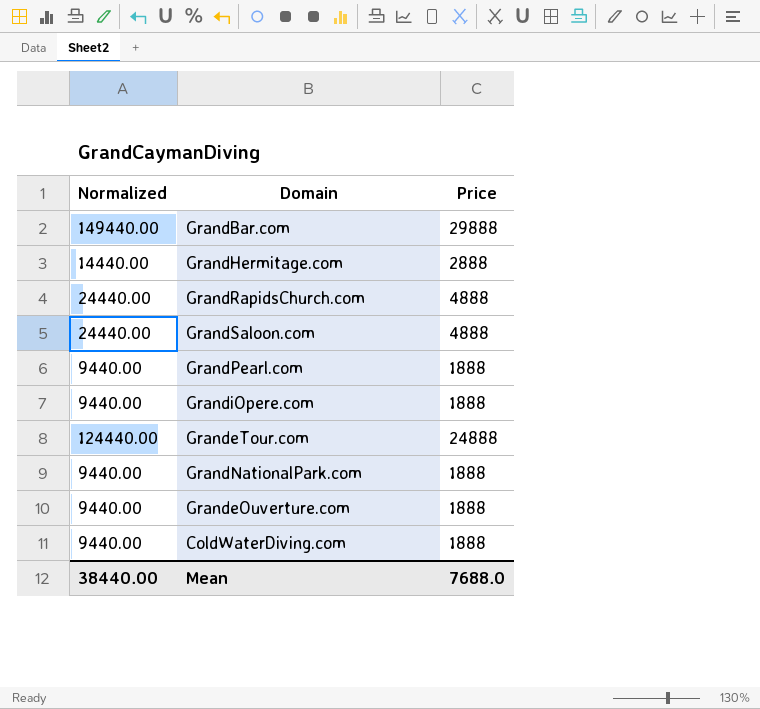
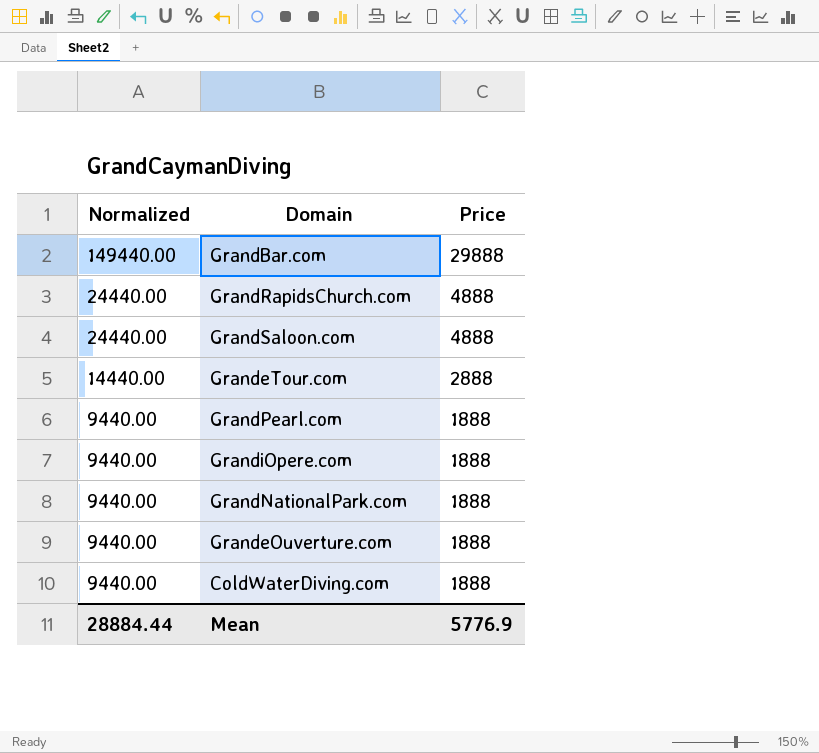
row order: none -> Normalized descending
row GrandHermitage.com: 14440.00 | 2888 -> none
GrandeTour.com | Normalized: 124440.00 -> 14440.00
GrandeTour.com | Price: 24888 -> 2888
Mean | Normalized: 38440.00 -> 28884.44
Mean | Price: 7688.0 -> 5776.9

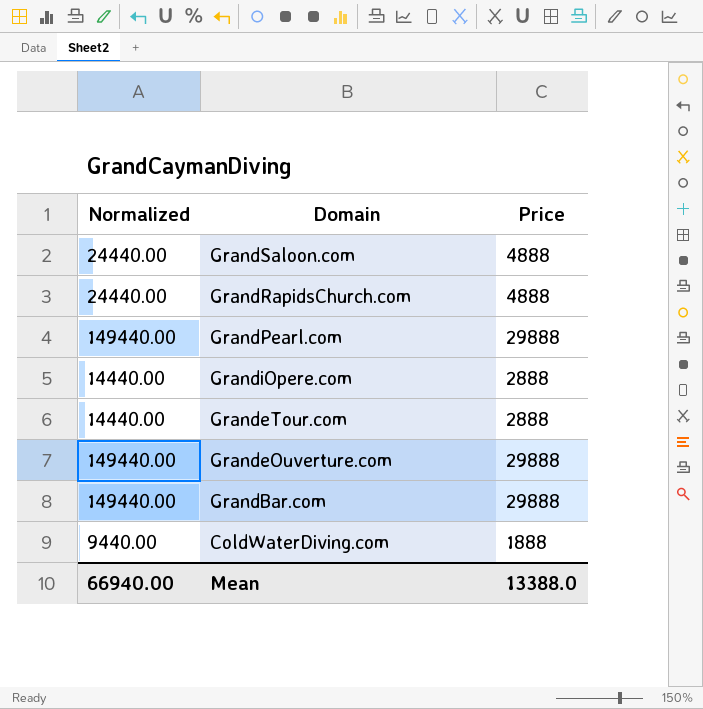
row order: Normalized descending -> Domain descending
row GrandNationalPark.com: 9440.00 | 1888 -> none
GrandPearl.com | Normalized: 9440.00 -> 149440.00
GrandPearl.com | Price: 1888 -> 29888
GrandiOpere.com | Normalized: 9440.00 -> 14440.00
GrandiOpere.com | Price: 1888 -> 2888
GrandeOuverture.com | Normalized: 9440.00 -> 149440.00
GrandeOuverture.com | Price: 1888 -> 29888
Mean | Normalized: 28884.44 -> 66940.00
Mean | Price: 5776.9 -> 13388.0

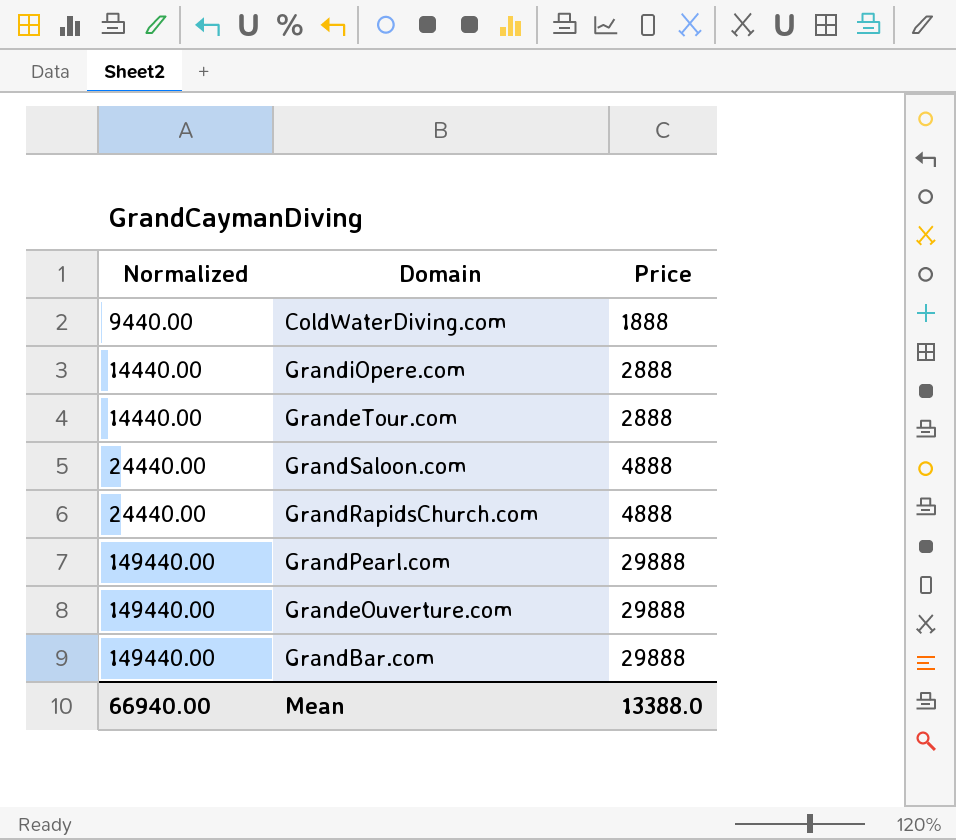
row order: Domain descending -> Normalized ascending

